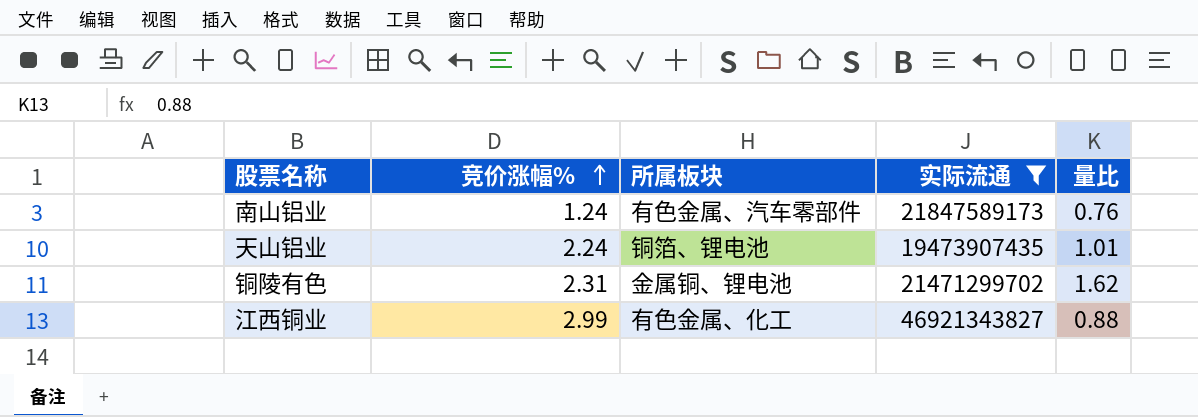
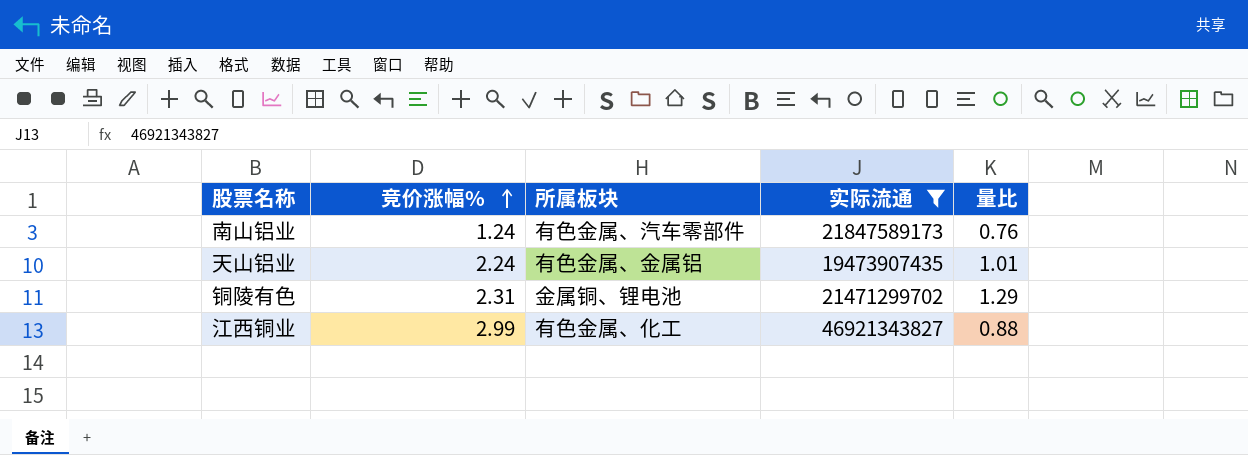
天山铝业 | 所属板块: 铜箔、锂电池 -> 有色金属、金属铝
铜陵有色 | 量比: 1.62 -> 1.29

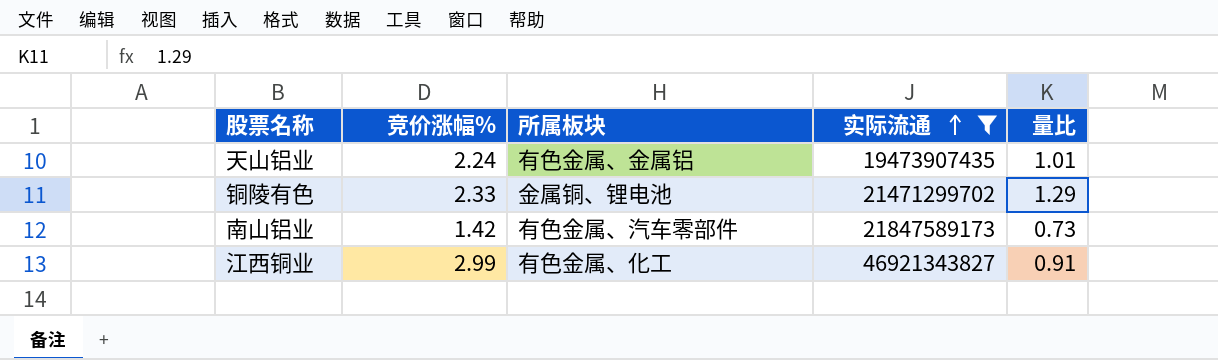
row order: 竞价涨幅% ascending -> 实际流通 ascending
铜陵有色 | 竞价涨幅%: 2.31 -> 2.33
南山铝业 | 竞价涨幅%: 1.24 -> 1.42
南山铝业 | 量比: 0.76 -> 0.73
江西铜业 | 量比: 0.88 -> 0.91

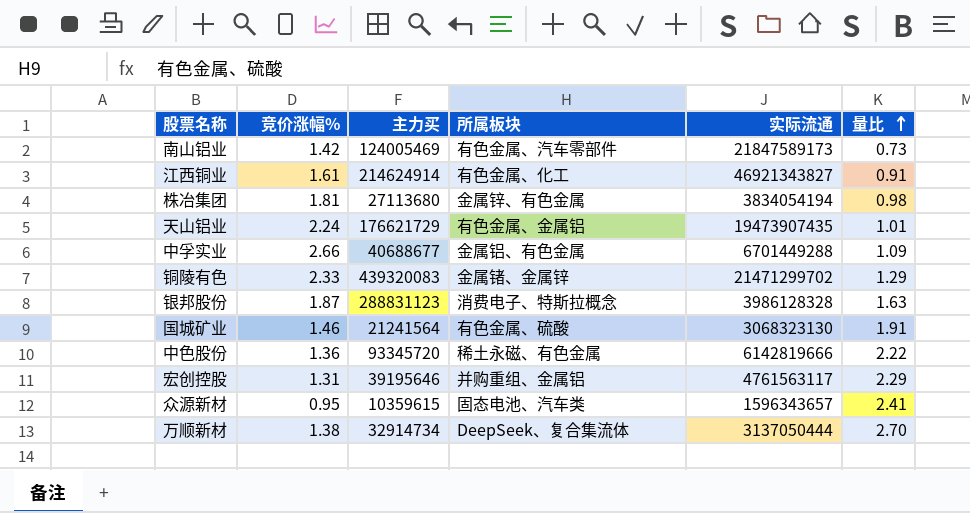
filter: 实际流通 >= 19473907435 -> none
row order: 实际流通 ascending -> 量比 ascending
column 主力买 | position: none -> 3
江西铜业 | 竞价涨幅%: 2.99 -> 1.61
铜陵有色 | 所属板块: 金属铜、锂电池 -> 金属锗、金属锌

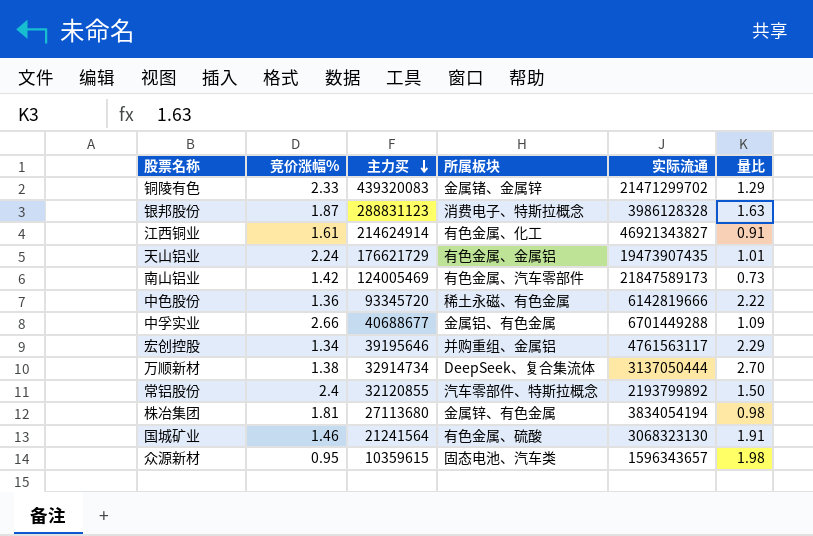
row order: 量比 ascending -> 主力买 descending
宏创控股 | 竞价涨幅%: 1.31 -> 1.34
row 常铝股份: none -> 2.4 | 32120855 | 汽车零部件、特斯拉概念 | 2193799892 | 1.50
众源新材 | 量比: 2.41 -> 1.98

